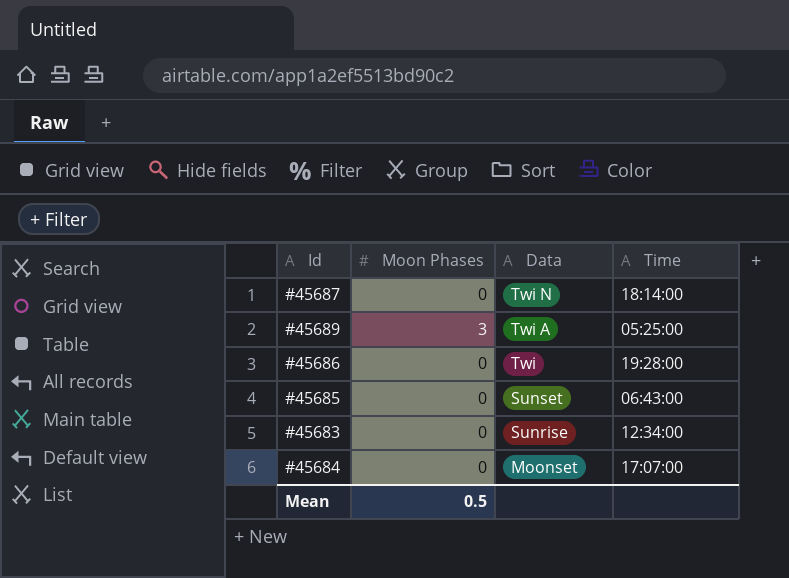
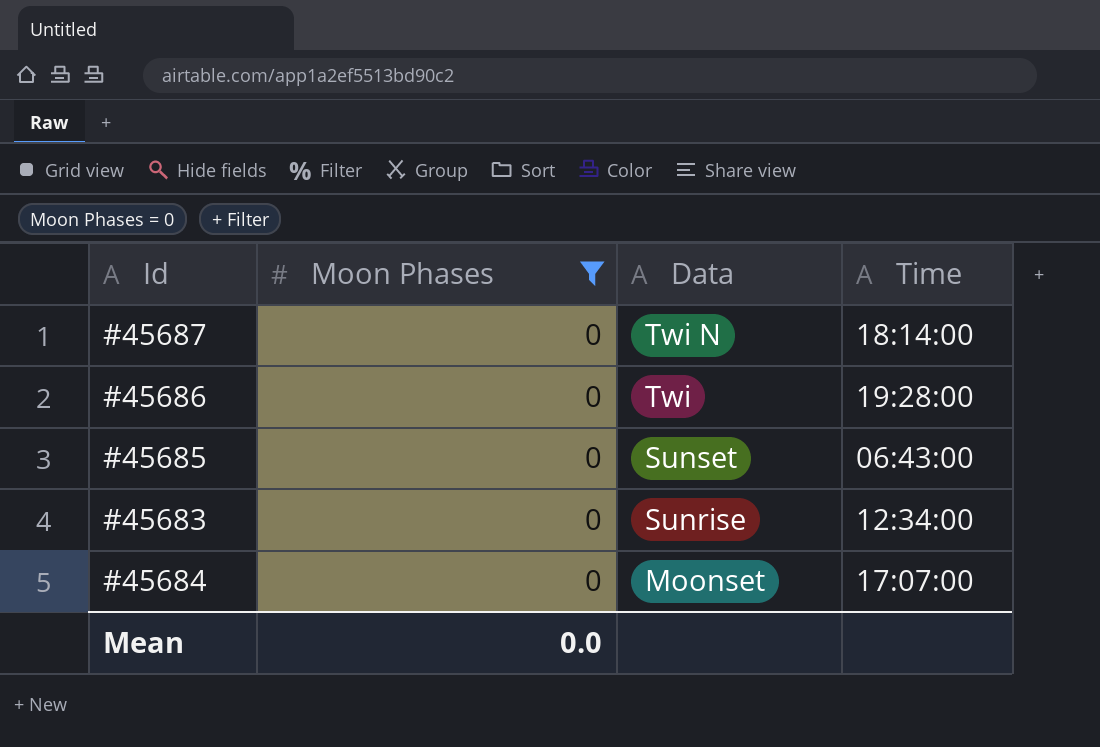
filter: none -> Moon Phases = 0
Mean | Moon Phases: 0.5 -> 0.0

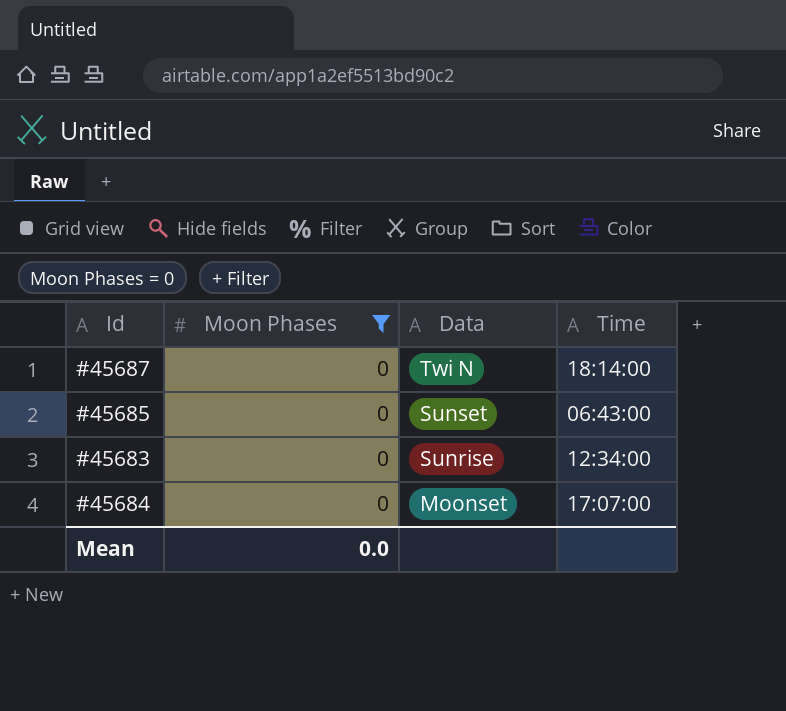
row #45686: 0 | Twi | 19:28:00 -> none

